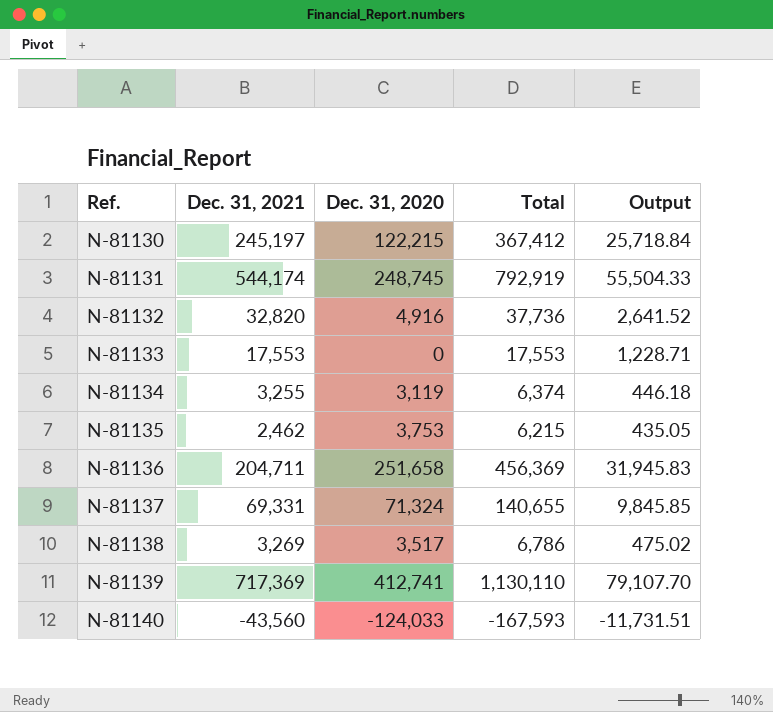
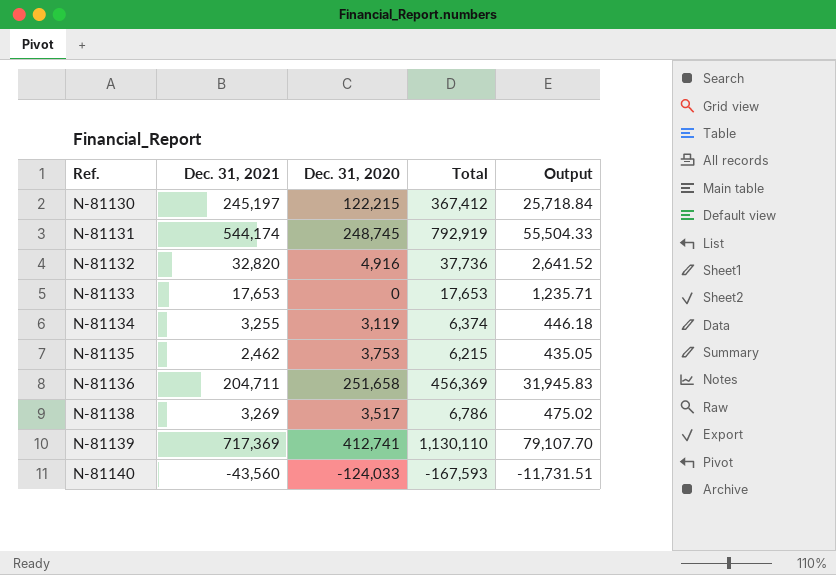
row N-81137: 69,331 | 71,324 | 140,655 | 9,845.85 -> none
N-81133 | Dec. 31, 2021: 17,553 -> 17,653
N-81133 | Total: 17,553 -> 17,653
N-81133 | Output: 1,228.71 -> 1,235.71

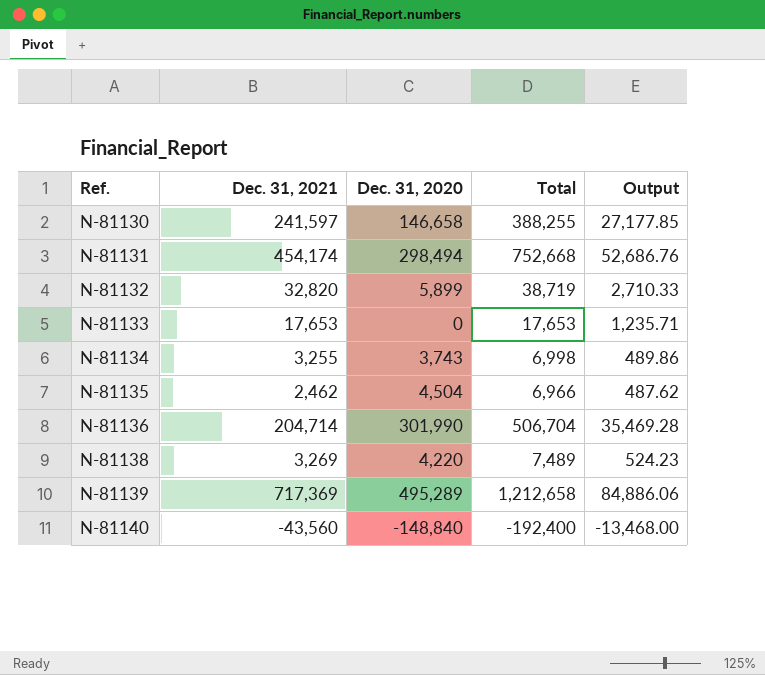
N-81130 | Dec. 31, 2021: 245,197 -> 241,597
N-81130 | Dec. 31, 2020: 122,215 -> 146,658
N-81130 | Total: 367,412 -> 388,255
N-81130 | Output: 25,718.84 -> 27,177.85
N-81131 | Dec. 31, 2021: 544,174 -> 454,174
N-81131 | Dec. 31, 2020: 248,745 -> 298,494
N-81131 | Total: 792,919 -> 752,668
N-81131 | Output: 55,504.33 -> 52,686.76
N-81132 | Dec. 31, 2020: 4,916 -> 5,899
N-81132 | Total: 37,736 -> 38,719
N-81132 | Output: 2,641.52 -> 2,710.33
N-81134 | Dec. 31, 2020: 3,119 -> 3,743
N-81134 | Total: 6,374 -> 6,998
N-81134 | Output: 446.18 -> 489.86
N-81135 | Dec. 31, 2020: 3,753 -> 4,504
N-81135 | Total: 6,215 -> 6,966
N-81135 | Output: 435.05 -> 487.62
N-81136 | Dec. 31, 2021: 204,711 -> 204,714
N-81136 | Dec. 31, 2020: 251,658 -> 301,990
N-81136 | Total: 456,369 -> 506,704
N-81136 | Output: 31,945.83 -> 35,469.28
N-81138 | Dec. 31, 2020: 3,517 -> 4,220
N-81138 | Total: 6,786 -> 7,489
N-81138 | Output: 475.02 -> 524.23
N-81139 | Dec. 31, 2020: 412,741 -> 495,289
N-81139 | Total: 1,130,110 -> 1,212,658
N-81139 | Output: 79,107.70 -> 84,886.06
N-81140 | Dec. 31, 2020: -124,033 -> -148,840
N-81140 | Total: -167,593 -> -192,400
N-81140 | Output: -11,731.51 -> -13,468.00

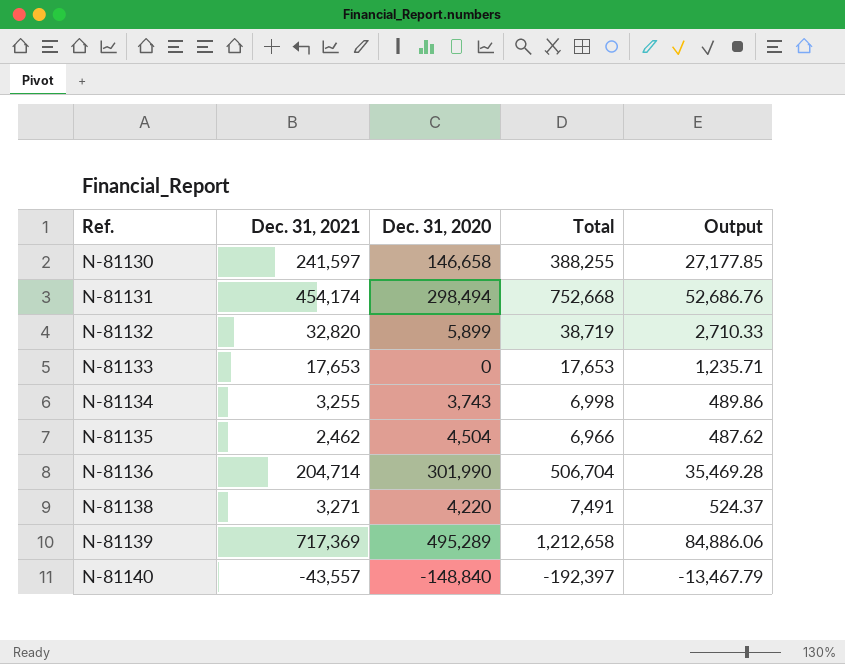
N-81138 | Dec. 31, 2021: 3,269 -> 3,271
N-81138 | Total: 7,489 -> 7,491
N-81138 | Output: 524.23 -> 524.37
N-81140 | Dec. 31, 2021: -43,560 -> -43,557
N-81140 | Total: -192,400 -> -192,397
N-81140 | Output: -13,468.00 -> -13,467.79

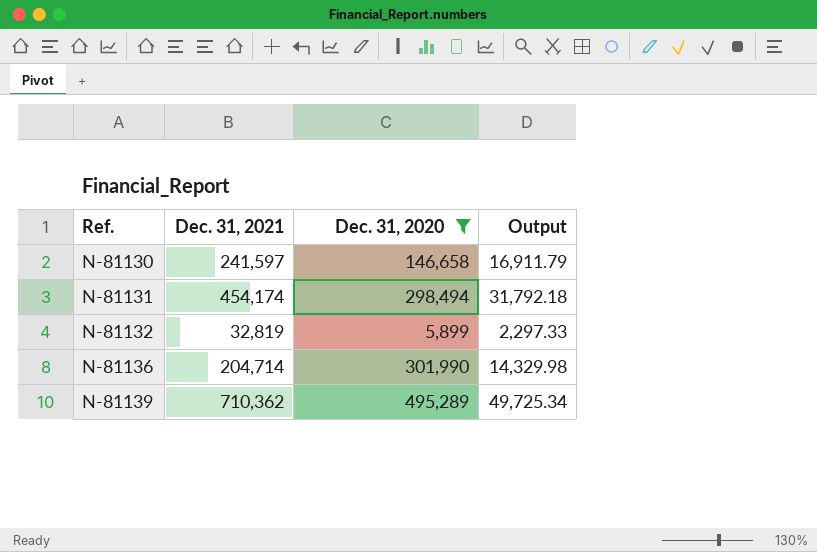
filter: none -> Dec. 31, 2020 >= 5,899
column Total | formula: [Dec. 31, 2021] + [Dec. 31, 2020] -> none
column Output | formula: [Total] * 0.07 -> [Dec. 31, 2021] * 0.07
N-81132 | Dec. 31, 2021: 32,820 -> 32,819
N-81139 | Dec. 31, 2021: 717,369 -> 710,362

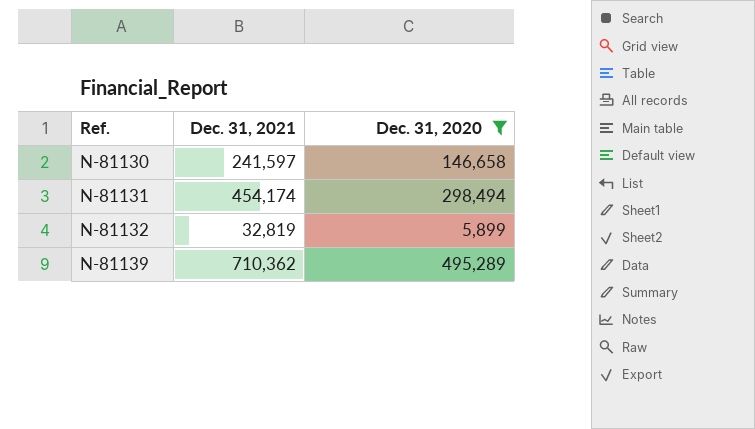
column Output | formula: [Dec. 31, 2021] * 0.07 -> none
row N-81136: 204,714 | 301,990 | 14,329.98 -> none

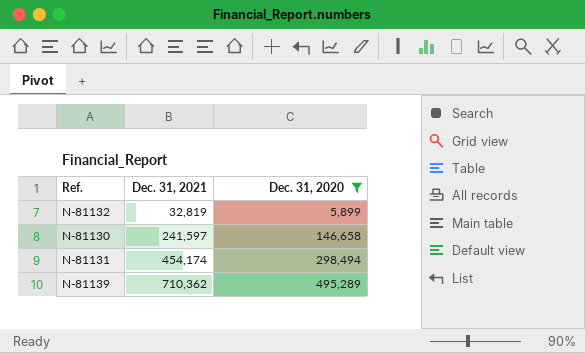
row order: Ref. ascending -> Dec. 31, 2021 ascending

